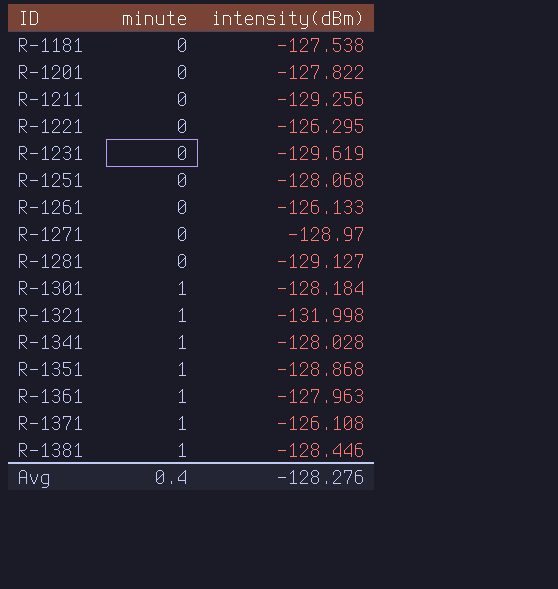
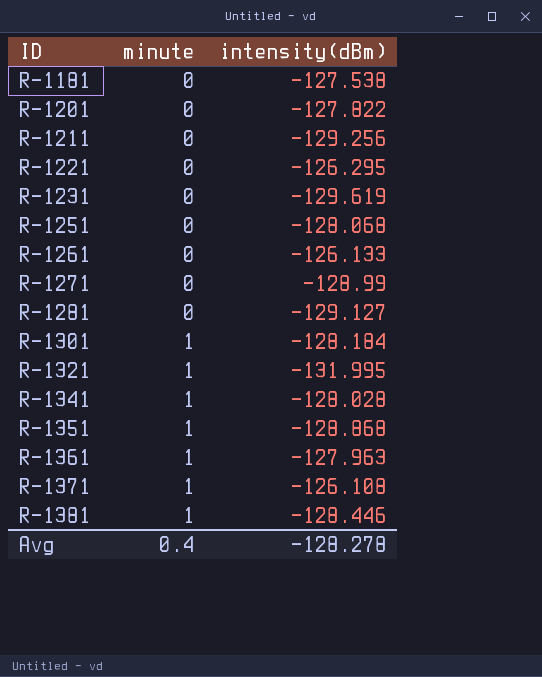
R-1271 | intensity(dBm): -128.97 -> -128.99
R-1321 | intensity(dBm): -131.998 -> -131.995
Avg | intensity(dBm): -128.276 -> -128.278

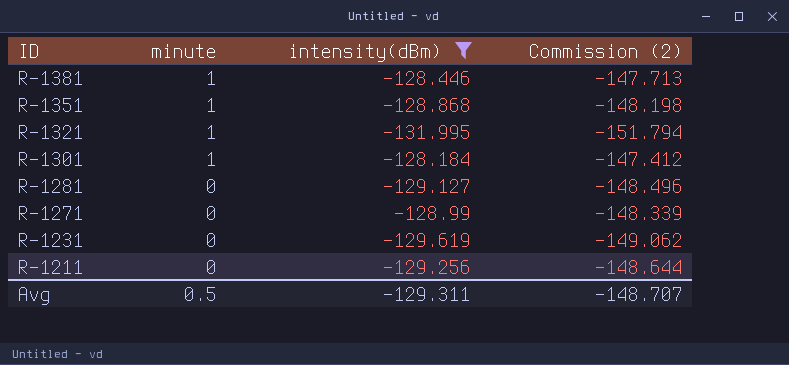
filter: none -> intensity(dBm) <= -128.184
row order: ID ascending -> ID descending
column Commission (2) | formula: none -> [intensity(dBm)] * 1.15
Avg | minute: 0.4 -> 0.5
Avg | intensity(dBm): -128.278 -> -129.311

